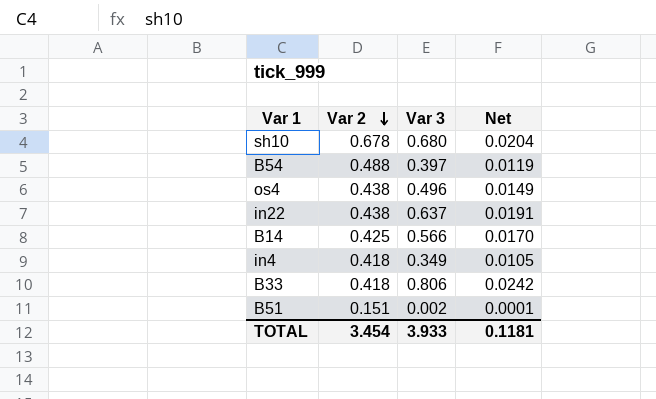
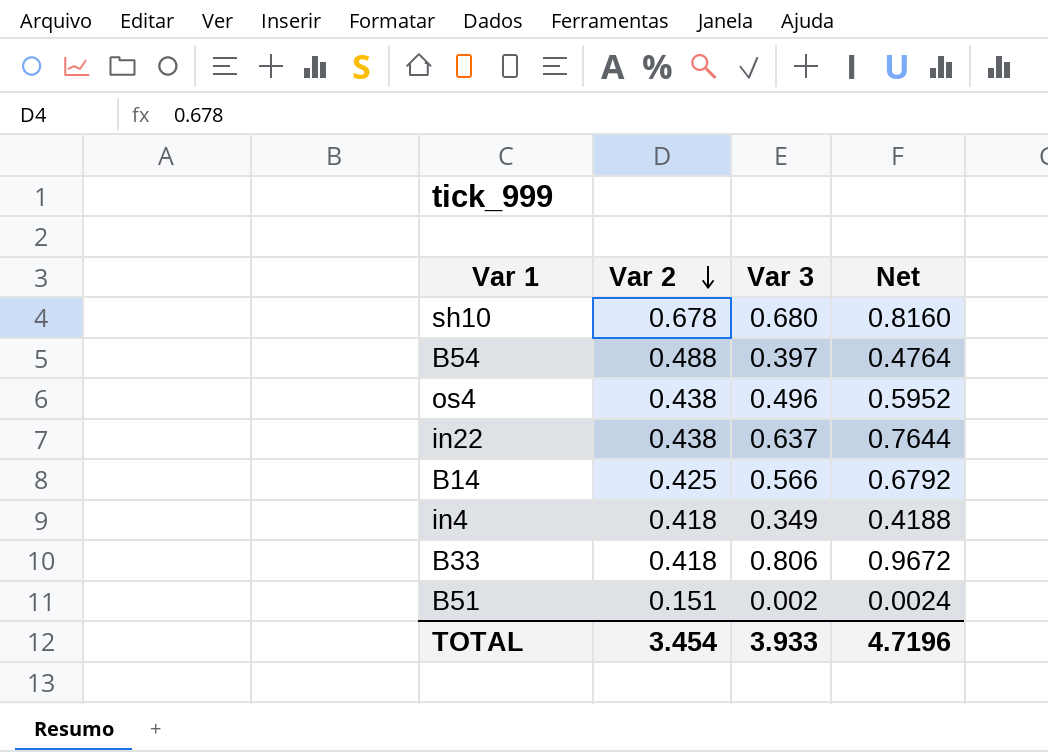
column Net | formula: [Var 3] * 0.03 -> [Var 3] * 1.2
TOTAL | Net: 0.1181 -> 4.7196

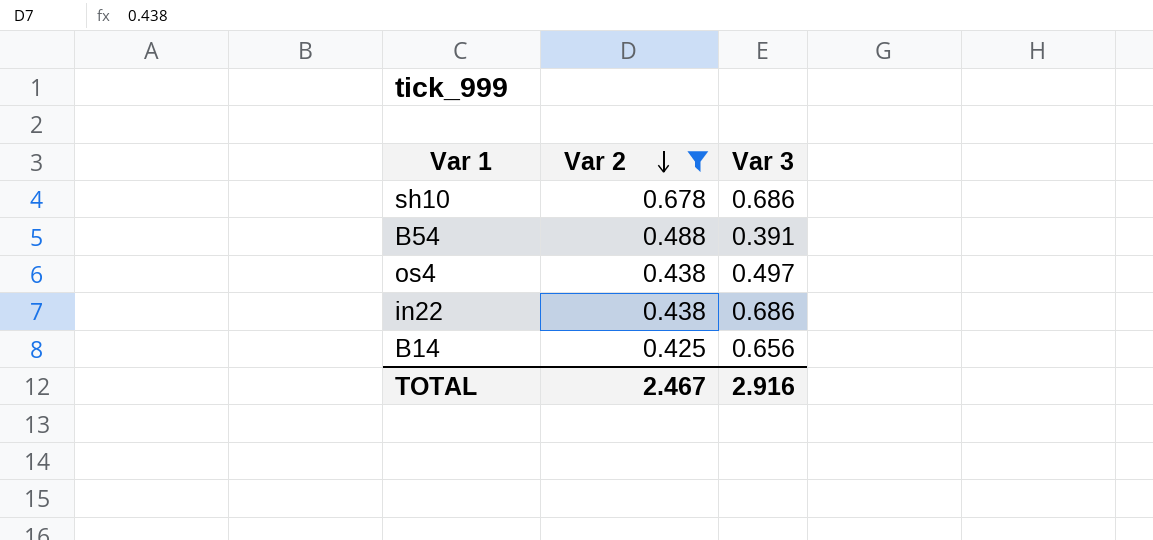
filter: none -> Var 2 >= 0.425
column Net | formula: [Var 3] * 1.2 -> none
sh10 | Var 3: 0.680 -> 0.686
B54 | Var 3: 0.397 -> 0.391
os4 | Var 3: 0.496 -> 0.497
in22 | Var 3: 0.637 -> 0.686
B14 | Var 3: 0.566 -> 0.656
TOTAL | Var 2: 3.454 -> 2.467
TOTAL | Var 3: 3.933 -> 2.916

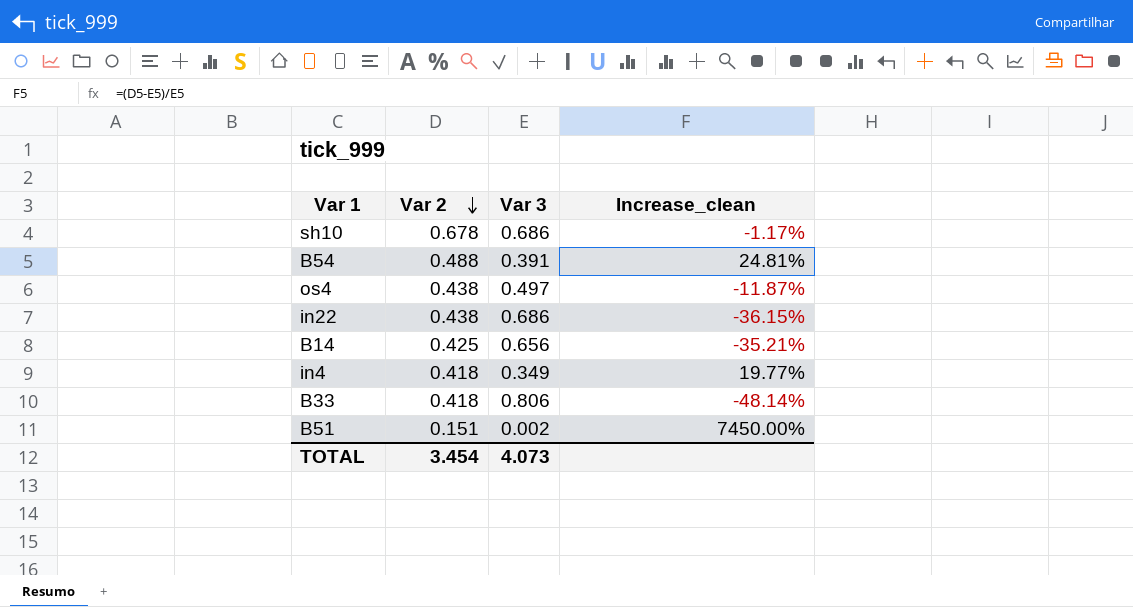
filter: Var 2 >= 0.425 -> none
column Increase_clean | formula: none -> ([Var 2] - [Var 3]) / [Var 3]
TOTAL | Var 2: 2.467 -> 3.454
TOTAL | Var 3: 2.916 -> 4.073

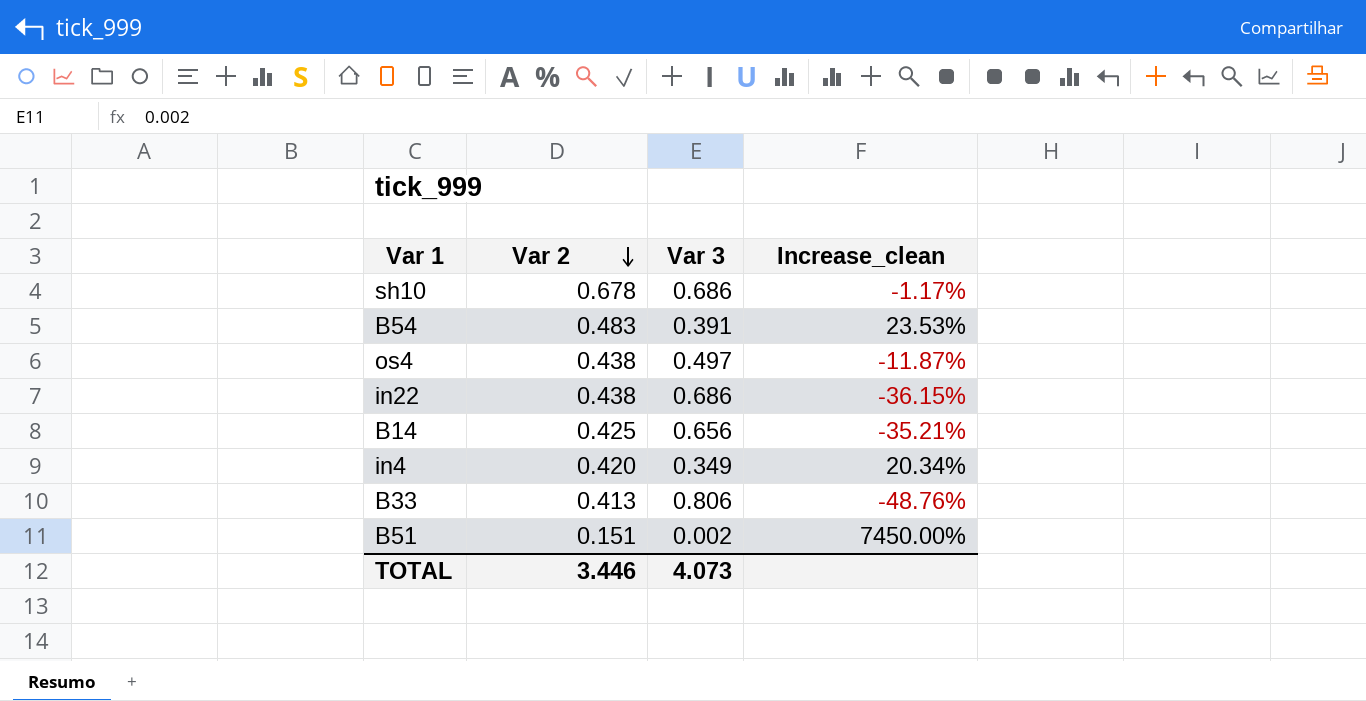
B54 | Var 2: 0.488 -> 0.483
B54 | Increase_clean: 24.81% -> 23.53%
in4 | Var 2: 0.418 -> 0.420
in4 | Increase_clean: 19.77% -> 20.34%
B33 | Var 2: 0.418 -> 0.413
B33 | Increase_clean: -48.14% -> -48.76%
TOTAL | Var 2: 3.454 -> 3.446

